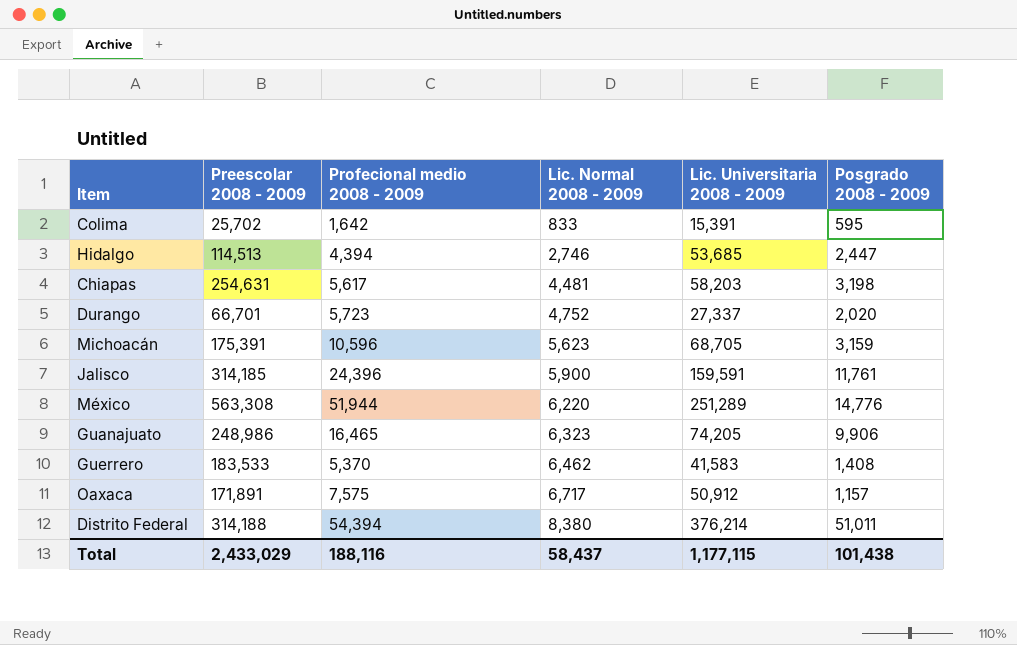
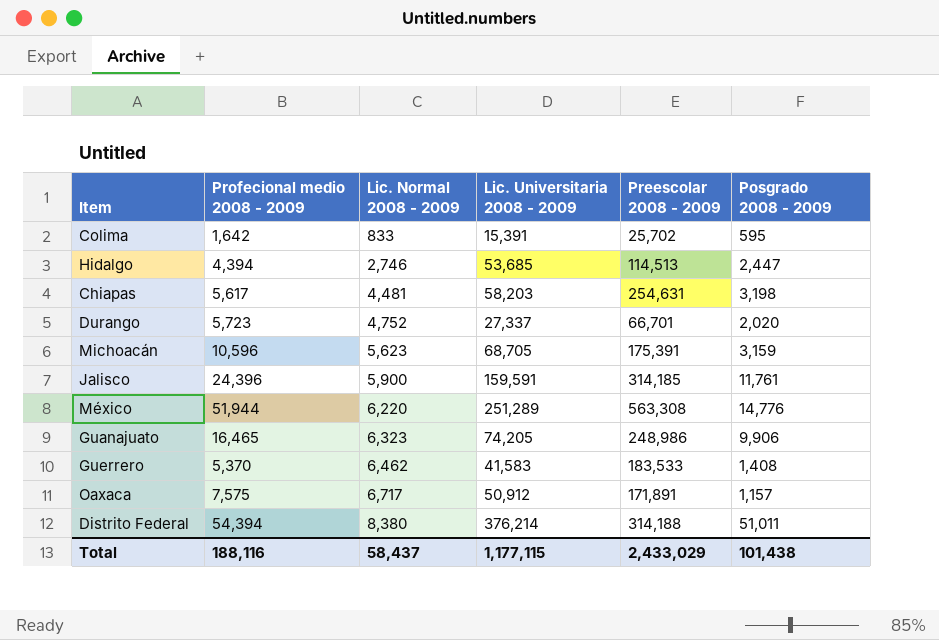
column Preescolar 2008 - 2009 | position: 2 -> 5

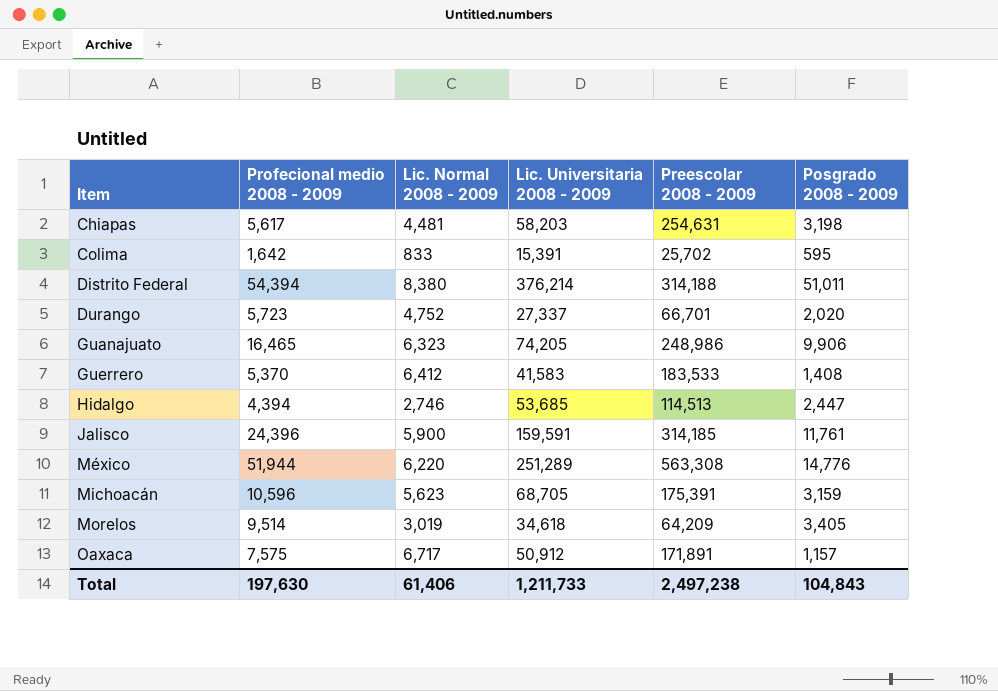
row order: Lic. Normal 2008 - 2009 ascending -> Item ascending
Guerrero | Lic. Normal 2008 - 2009: 6,462 -> 6,412
row Morelos: none -> 9,514 | 3,019 | 34,618 | 64,209 | 3,405
Total | Profecional medio 2008 - 2009: 188,116 -> 197,630
Total | Lic. Normal 2008 - 2009: 58,437 -> 61,406
Total | Lic. Universitaria 2008 - 2009: 1,177,115 -> 1,211,733
Total | Preescolar 2008 - 2009: 2,433,029 -> 2,497,238
Total | Posgrado 2008 - 2009: 101,438 -> 104,843

